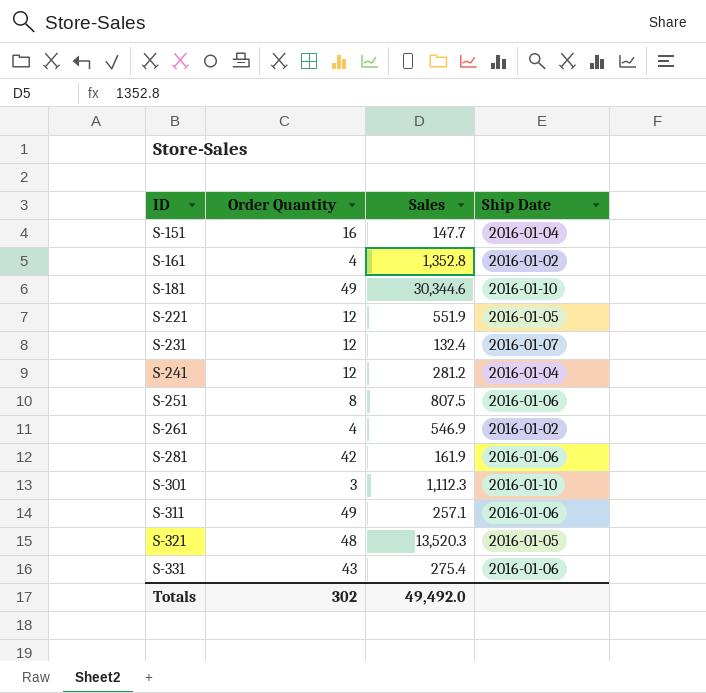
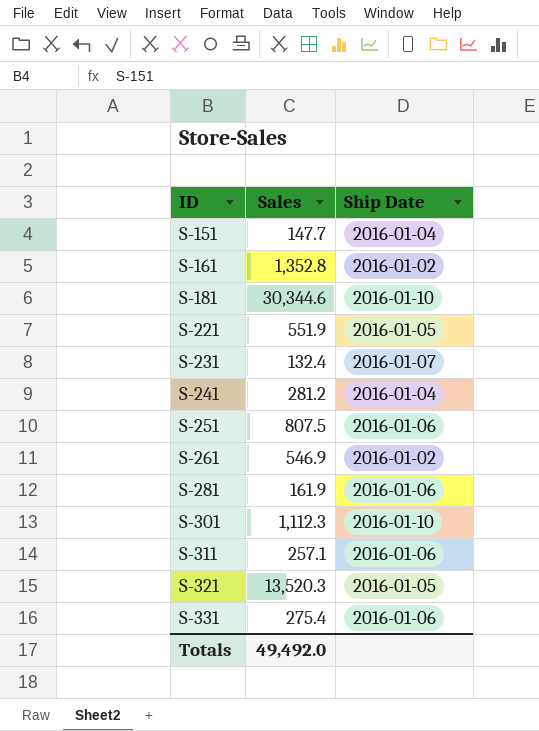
column Order Quantity | position: 2 -> none

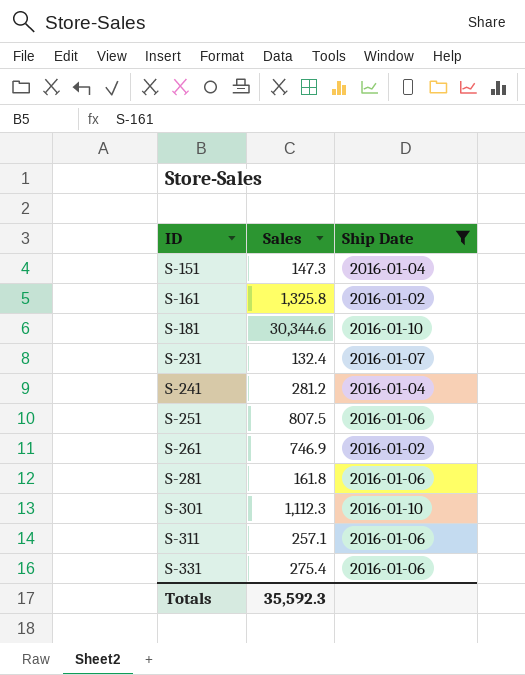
filter: none -> Ship Date != 2016-01-05
S-151 | Sales: 147.7 -> 147.3
S-161 | Sales: 1,352.8 -> 1,325.8
S-261 | Sales: 546.9 -> 746.9
S-281 | Sales: 161.9 -> 161.8
Totals | Sales: 49,492.0 -> 35,592.3

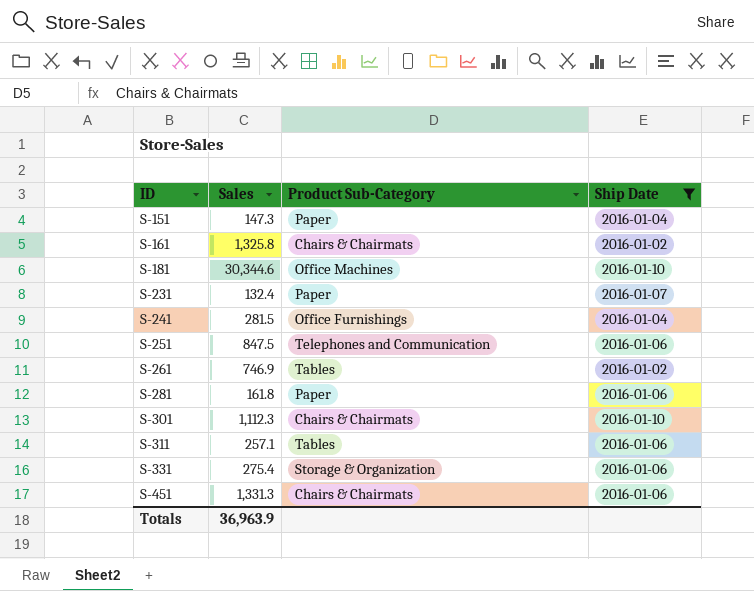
column Product Sub-Category | position: none -> 3
S-241 | Sales: 281.2 -> 281.5
S-251 | Sales: 807.5 -> 847.5
row S-451: none -> 1,331.3 | Chairs & Chairmats | 2016-01-06
Totals | Sales: 35,592.3 -> 36,963.9

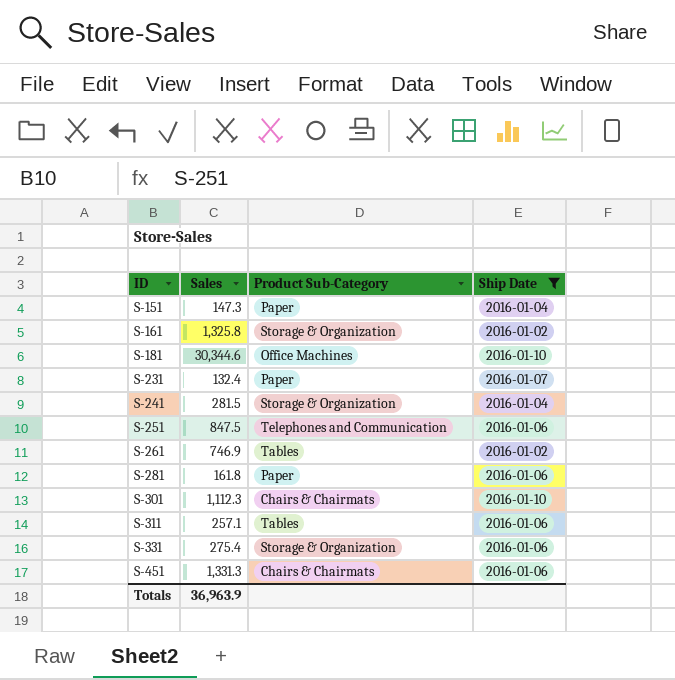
S-161 | Product Sub-Category: Chairs & Chairmats -> Storage & Organization
S-241 | Product Sub-Category: Office Furnishings -> Storage & Organization

